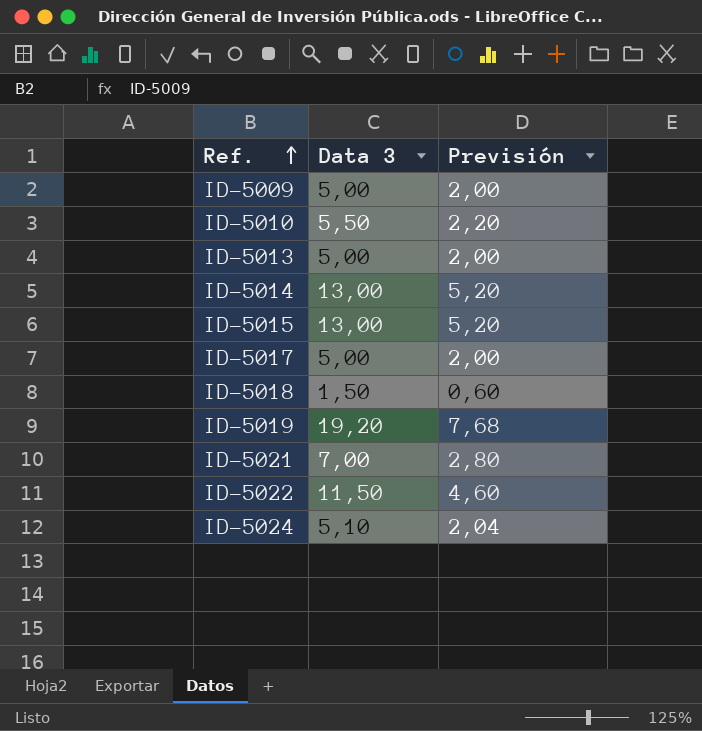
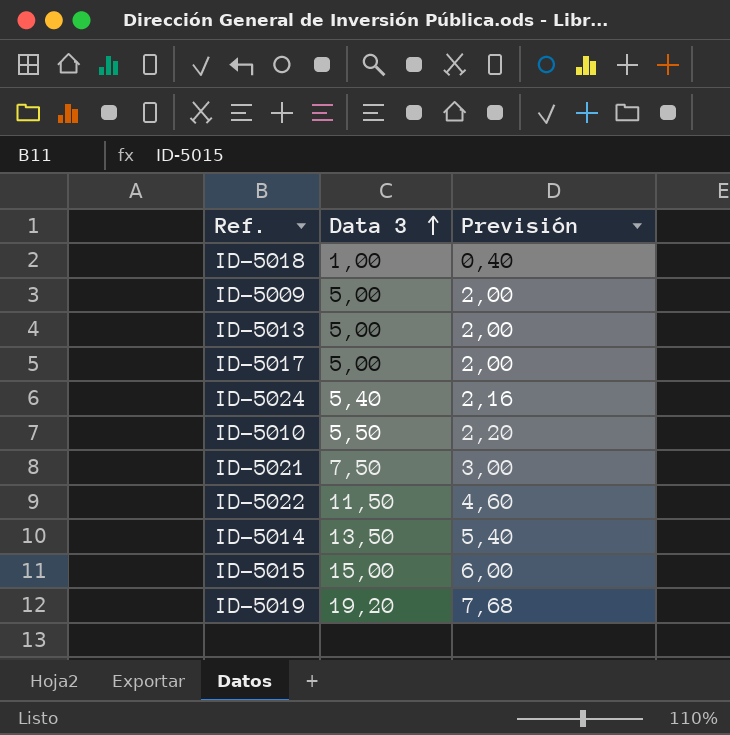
row order: Ref. ascending -> Data 3 ascending
ID-5018 | Data 3: 1,50 -> 1,00
ID-5018 | Previsión: 0,60 -> 0,40
ID-5024 | Data 3: 5,10 -> 5,40
ID-5024 | Previsión: 2,04 -> 2,16
ID-5021 | Data 3: 7,00 -> 7,50
ID-5021 | Previsión: 2,80 -> 3,00
ID-5014 | Data 3: 13,00 -> 13,50
ID-5014 | Previsión: 5,20 -> 5,40
ID-5015 | Data 3: 13,00 -> 15,00
ID-5015 | Previsión: 5,20 -> 6,00

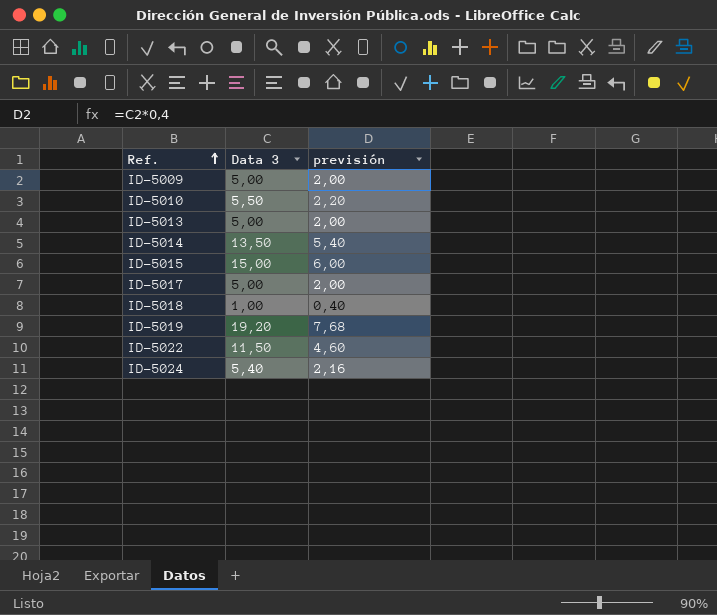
row order: Data 3 ascending -> Ref. ascending
column name: Previsión -> previsión
row ID-5021: 7,50 | 3,00 -> none

